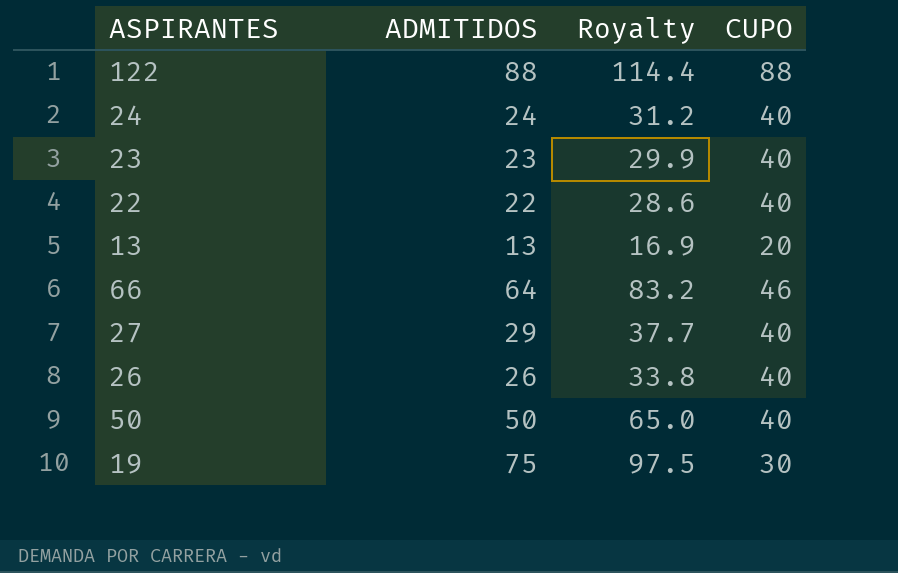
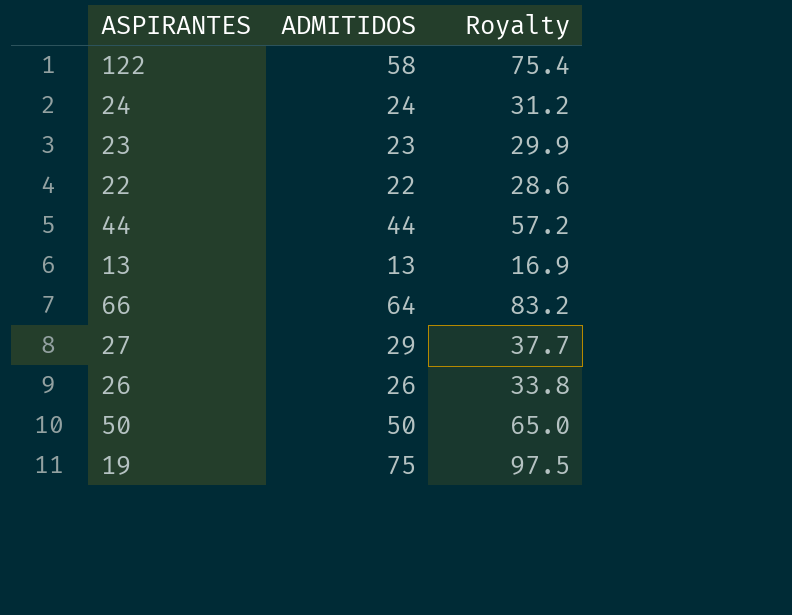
column CUPO | position: 4 -> none
122 | ADMITIDOS: 88 -> 58
122 | Royalty: 114.4 -> 75.4
row 44: none -> 44 | 57.2

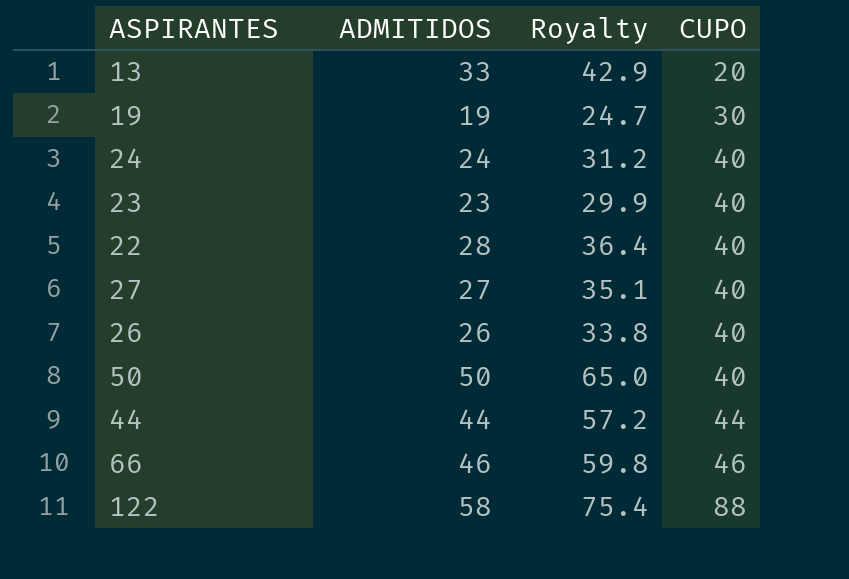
row order: none -> CUPO ascending
column CUPO | position: none -> 4
13 | ADMITIDOS: 13 -> 33
13 | Royalty: 16.9 -> 42.9
19 | ADMITIDOS: 75 -> 19
19 | Royalty: 97.5 -> 24.7
22 | ADMITIDOS: 22 -> 28
22 | Royalty: 28.6 -> 36.4
27 | ADMITIDOS: 29 -> 27
27 | Royalty: 37.7 -> 35.1
66 | ADMITIDOS: 64 -> 46
66 | Royalty: 83.2 -> 59.8

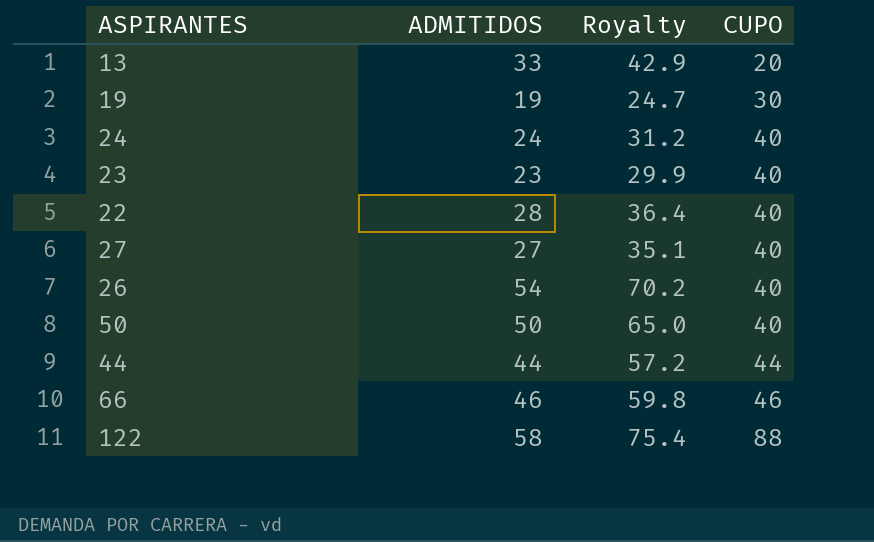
26 | ADMITIDOS: 26 -> 54
26 | Royalty: 33.8 -> 70.2

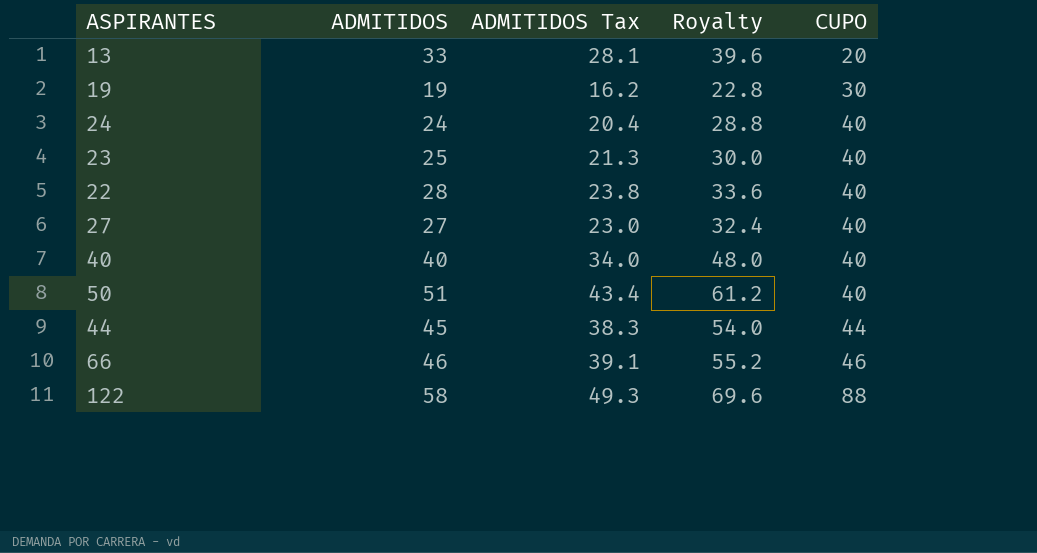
column ADMITIDOS Tax | formula: none -> [ADMITIDOS] * 0.85
column Royalty | formula: [ADMITIDOS] * 1.3 -> [ADMITIDOS] * 1.2
row 26: 54 | 70.2 | 40 -> none
23 | ADMITIDOS: 23 -> 25
row 40: none -> 40 | 34.0 | 48.0 | 40
50 | ADMITIDOS: 50 -> 51
44 | ADMITIDOS: 44 -> 45

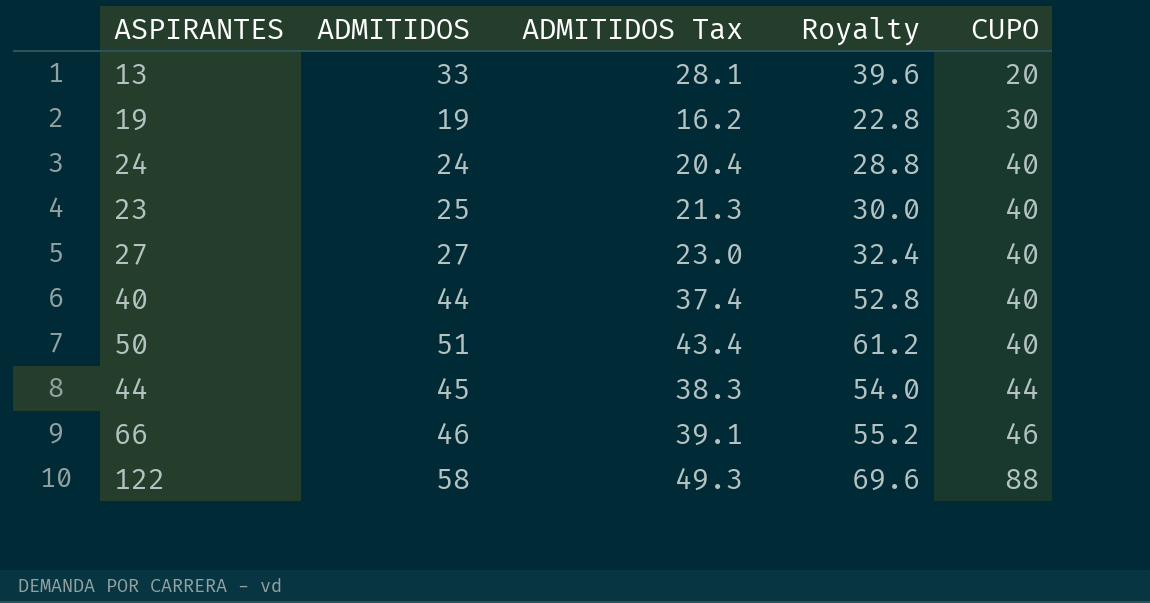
row 22: 28 | 23.8 | 33.6 | 40 -> none
40 | ADMITIDOS: 40 -> 44
40 | ADMITIDOS Tax: 34.0 -> 37.4
40 | Royalty: 48.0 -> 52.8

